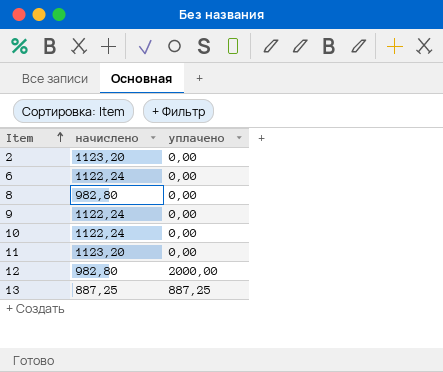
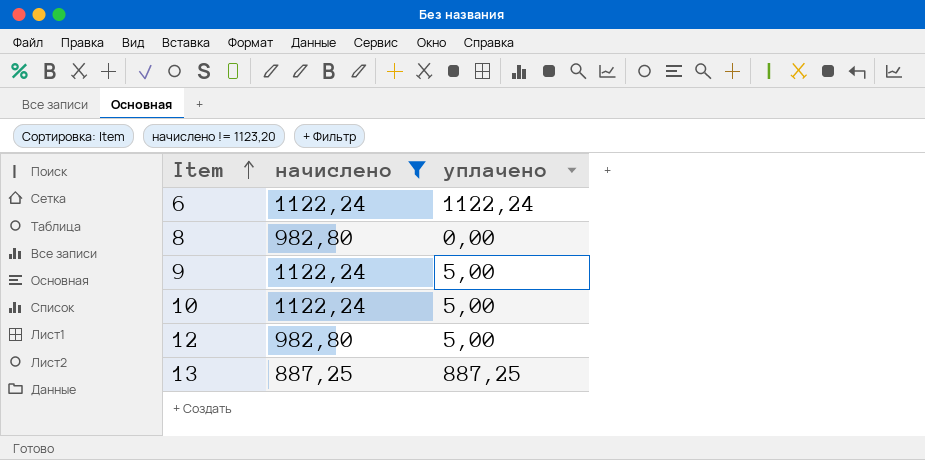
filter: none -> начислено != 1123,20
6 | уплачено: 0,00 -> 1122,24
9 | уплачено: 0,00 -> 5,00
10 | уплачено: 0,00 -> 5,00
12 | уплачено: 2000,00 -> 5,00

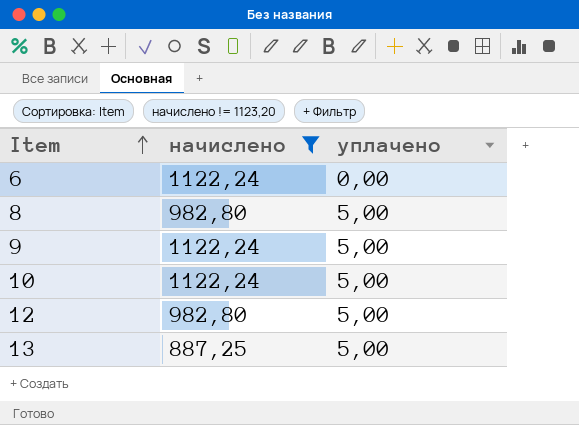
6 | уплачено: 1122,24 -> 0,00
8 | уплачено: 0,00 -> 5,00
13 | уплачено: 887,25 -> 5,00

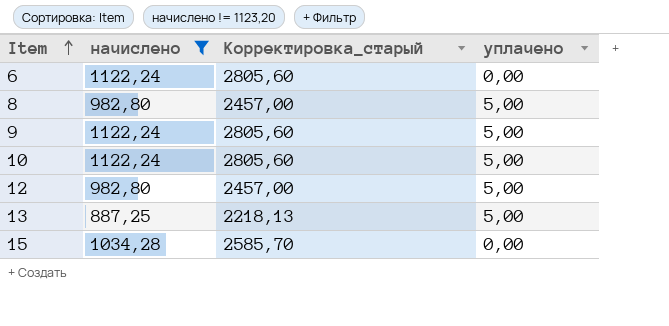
column Корректировка_старый | formula: none -> [начислено] * 2,5
row 15: none -> 1034,28 | 2585,70 | 0,00

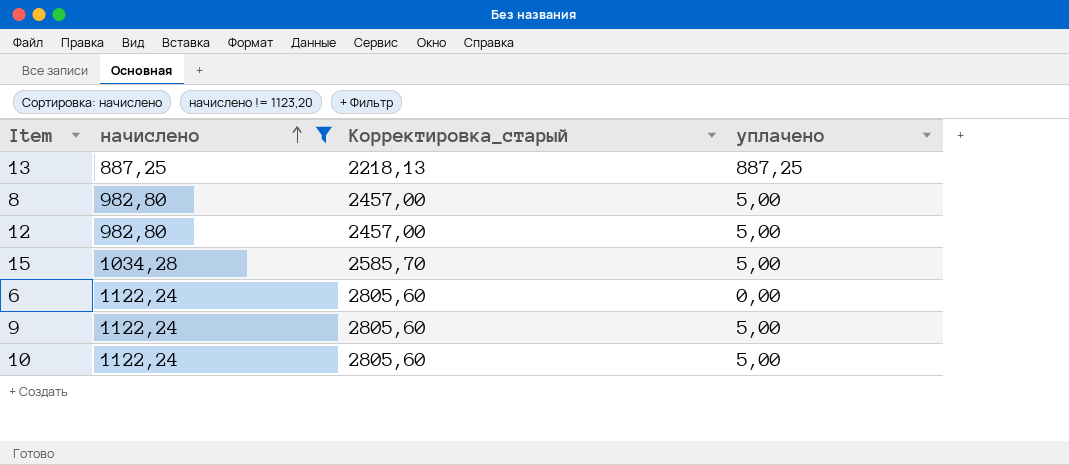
row order: Item ascending -> начислено ascending
13 | уплачено: 5,00 -> 887,25
15 | уплачено: 0,00 -> 5,00

